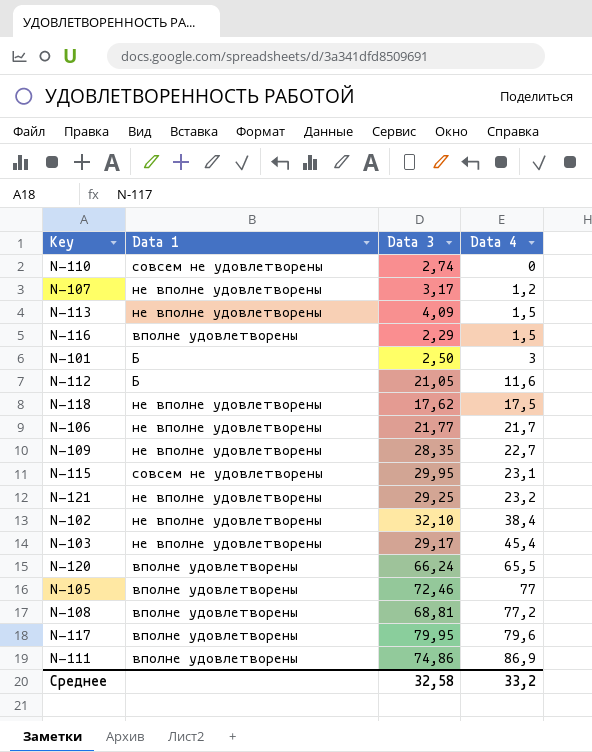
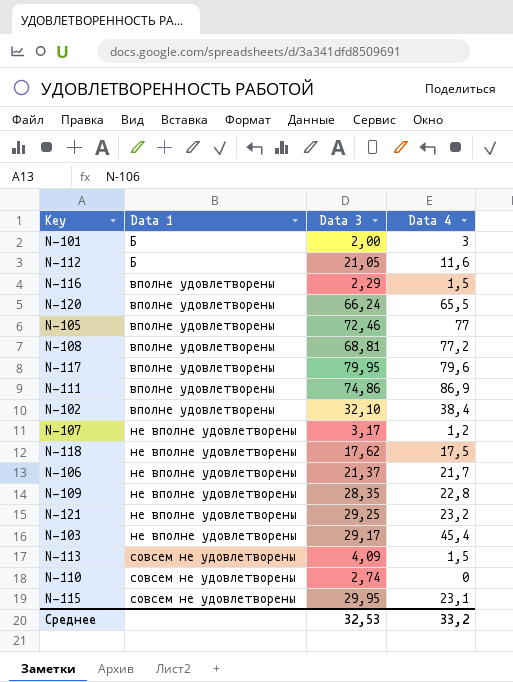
row order: Data 4 ascending -> Data 1 ascending
N-101 | Data 3: 2,50 -> 2,00
N-102 | Data 1: не вполне удовлетворены -> вполне удовлетворены
N-106 | Data 3: 21,77 -> 21,37
N-109 | Data 4: 22,7 -> 22,8
N-113 | Data 1: не вполне удовлетворены -> совсем не удовлетворены
Среднее | Data 3: 32,58 -> 32,53

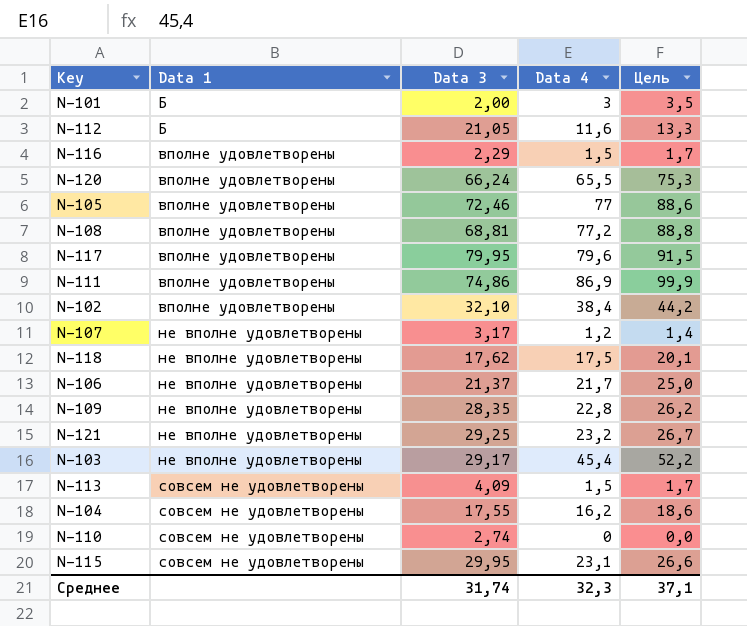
column Цель | formula: none -> [Data 4] * 1,15
row N-104: none -> совсем не удовлетворены | 17,55 | 16,2 | 18,6
Среднее | Data 3: 32,53 -> 31,74
Среднее | Data 4: 33,2 -> 32,3

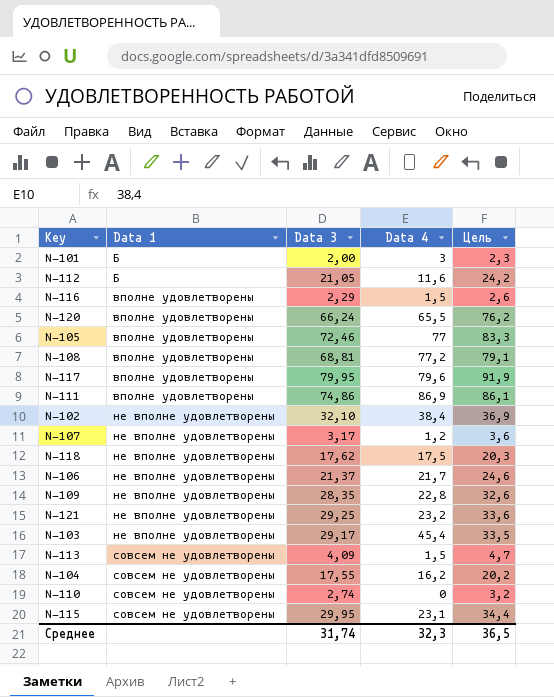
column Цель | formula: [Data 4] * 1,15 -> [Data 3] * 1,15
N-102 | Data 1: вполне удовлетворены -> не вполне удовлетворены
Среднее | Цель: 37,1 -> 36,5

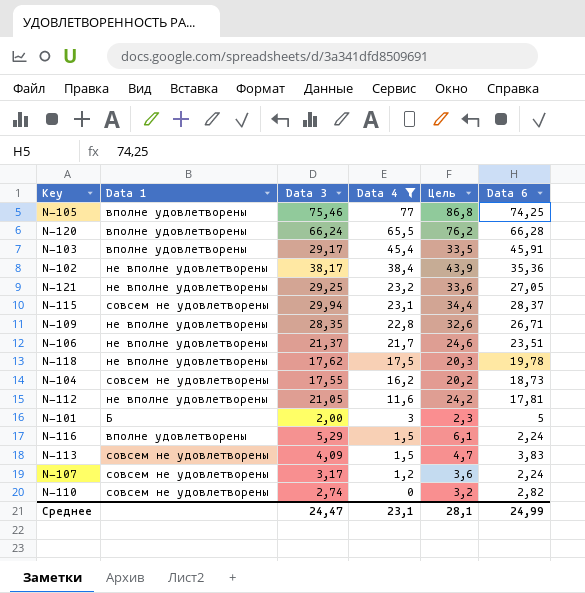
filter: none -> Data 4 <= 77
row order: Data 1 ascending -> Data 4 descending
column Data 6 | position: none -> 6
N-105 | Data 3: 72,46 -> 75,46
N-105 | Цель: 83,3 -> 86,8
N-103 | Data 1: не вполне удовлетворены -> вполне удовлетворены
N-102 | Data 3: 32,10 -> 38,17
N-102 | Цель: 36,9 -> 43,9
N-115 | Data 3: 29,95 -> 29,94
N-112 | Data 1: Б -> не вполне удовлетворены
N-116 | Data 3: 2,29 -> 5,29
N-116 | Цель: 2,6 -> 6,1
N-107 | Data 1: не вполне удовлетворены -> совсем не удовлетворены
Среднее | Data 3: 31,74 -> 24,47
Среднее | Data 4: 32,3 -> 23,1
Среднее | Цель: 36,5 -> 28,1

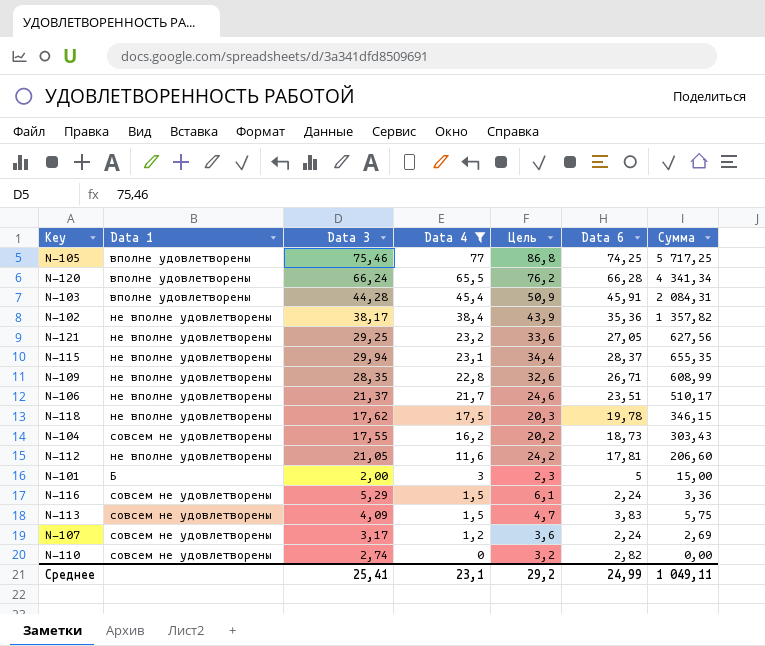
column Сумма | formula: none -> [Data 4] * [Data 6]
N-103 | Data 3: 29,17 -> 44,28
N-103 | Цель: 33,5 -> 50,9
N-115 | Data 1: совсем не удовлетворены -> не вполне удовлетворены
N-116 | Data 1: вполне удовлетворены -> совсем не удовлетворены
Среднее | Data 3: 24,47 -> 25,41
Среднее | Цель: 28,1 -> 29,2

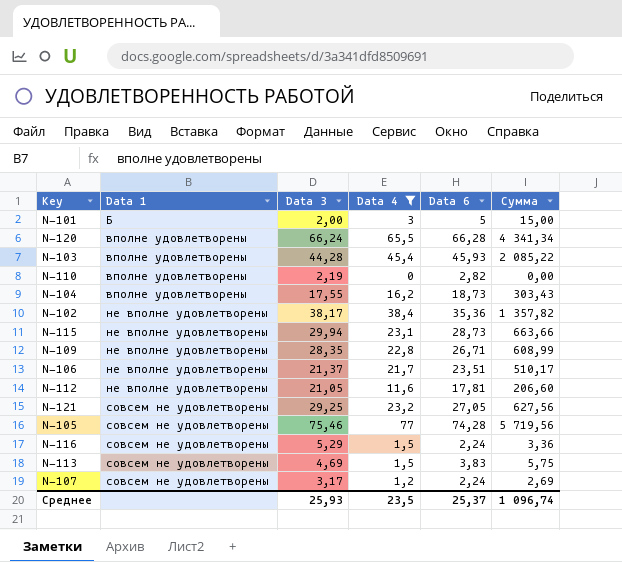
row order: Data 4 descending -> Data 1 ascending
column Цель | formula: [Data 3] * 1,15 -> none
row N-118: не вполне удовлетворены | 17,62 | 17,5 | 20,3 | 19,78 | 346,15 -> none
N-103 | Data 6: 45,91 -> 45,93
N-103 | Сумма: 2 084,31 -> 2 085,22
N-110 | Data 1: совсем не удовлетворены -> вполне удовлетворены
N-110 | Data 3: 2,74 -> 2,19
N-104 | Data 1: совсем не удовлетворены -> вполне удовлетворены
N-115 | Data 6: 28,37 -> 28,73
N-115 | Сумма: 655,35 -> 663,66
N-121 | Data 1: не вполне удовлетворены -> совсем не удовлетворены
N-105 | Data 1: вполне удовлетворены -> совсем не удовлетворены
N-105 | Data 6: 74,25 -> 74,28
N-105 | Сумма: 5 717,25 -> 5 719,56
N-113 | Data 3: 4,09 -> 4,69
Среднее | Data 3: 25,41 -> 25,93
Среднее | Data 4: 23,1 -> 23,5
Среднее | Data 6: 24,99 -> 25,37
Среднее | Сумма: 1 049,11 -> 1 096,74

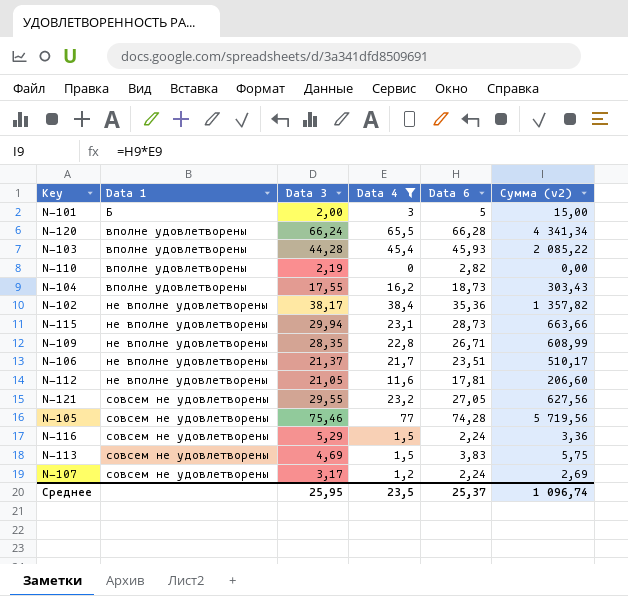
column name: Сумма -> Сумма (v2)
N-121 | Data 3: 29,25 -> 29,55
Среднее | Data 3: 25,93 -> 25,95

